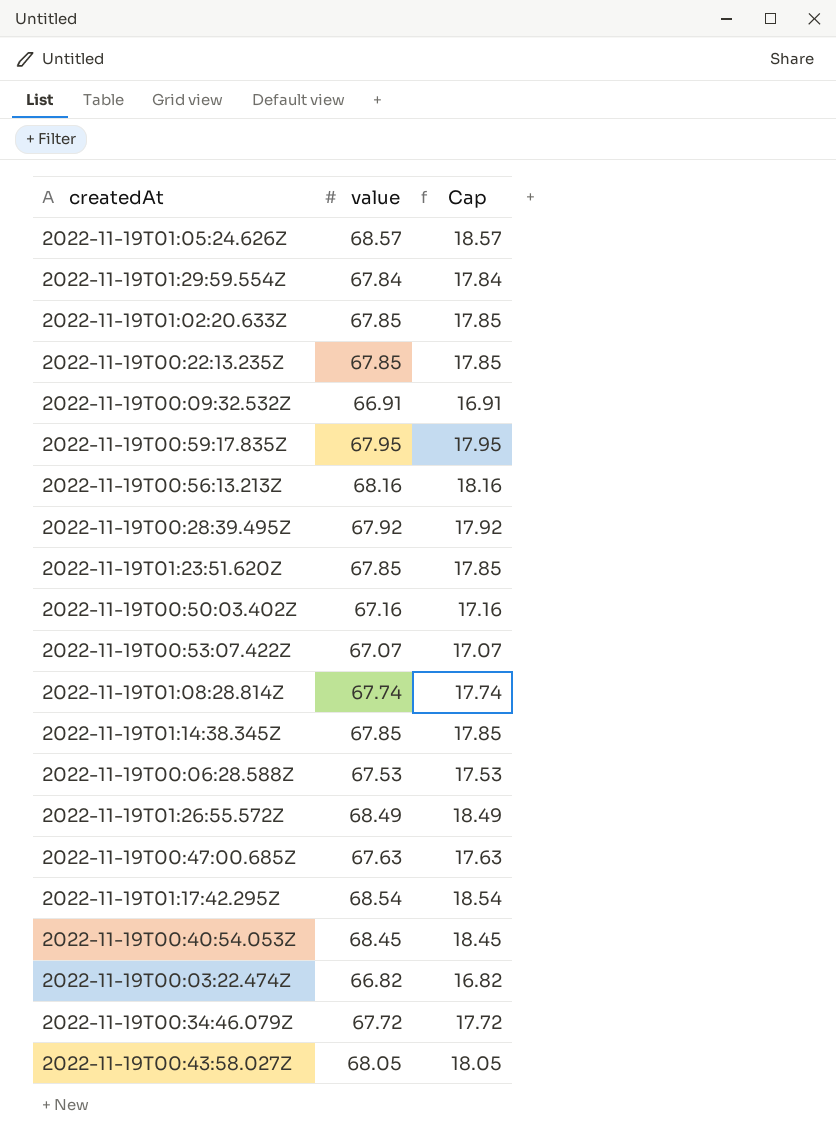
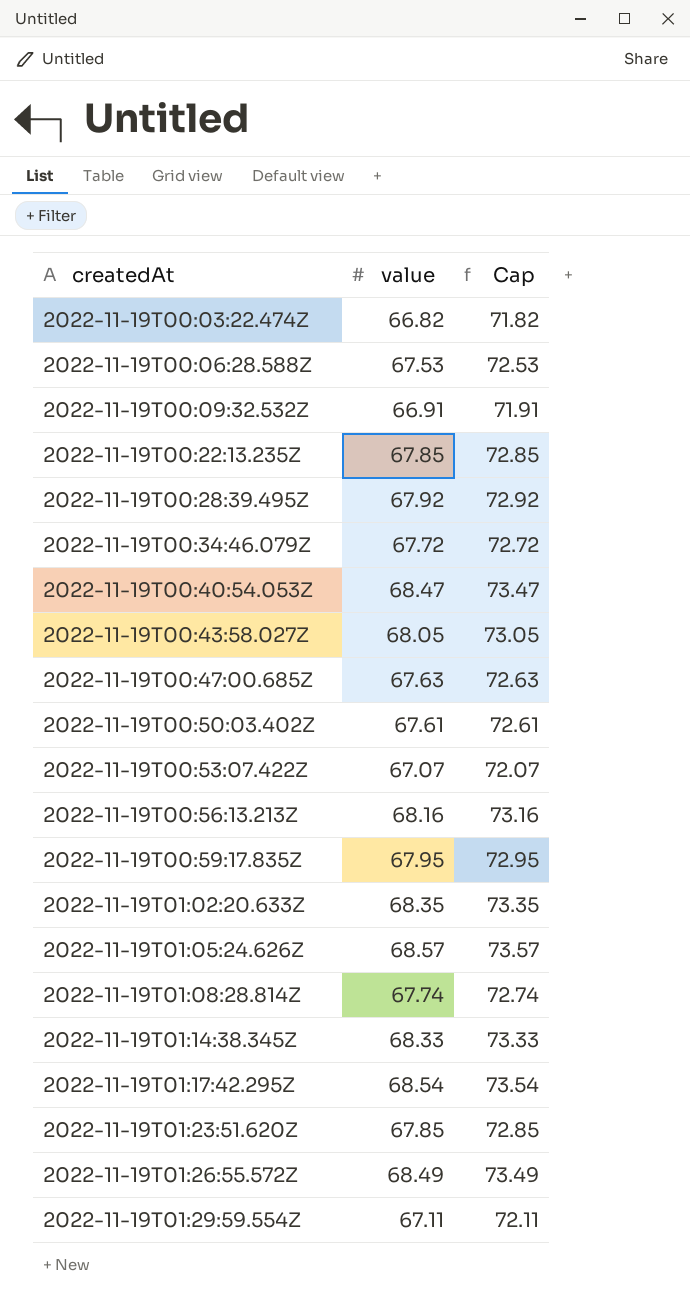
row order: none -> createdAt ascending
column Cap | formula: [value] - 50 -> [value] + 5
2022-11-19T00:40:54.053Z | value: 68.45 -> 68.47
2022-11-19T00:50:03.402Z | value: 67.16 -> 67.61
2022-11-19T01:02:20.633Z | value: 67.85 -> 68.35
2022-11-19T01:14:38.345Z | value: 67.85 -> 68.33
2022-11-19T01:29:59.554Z | value: 67.84 -> 67.11

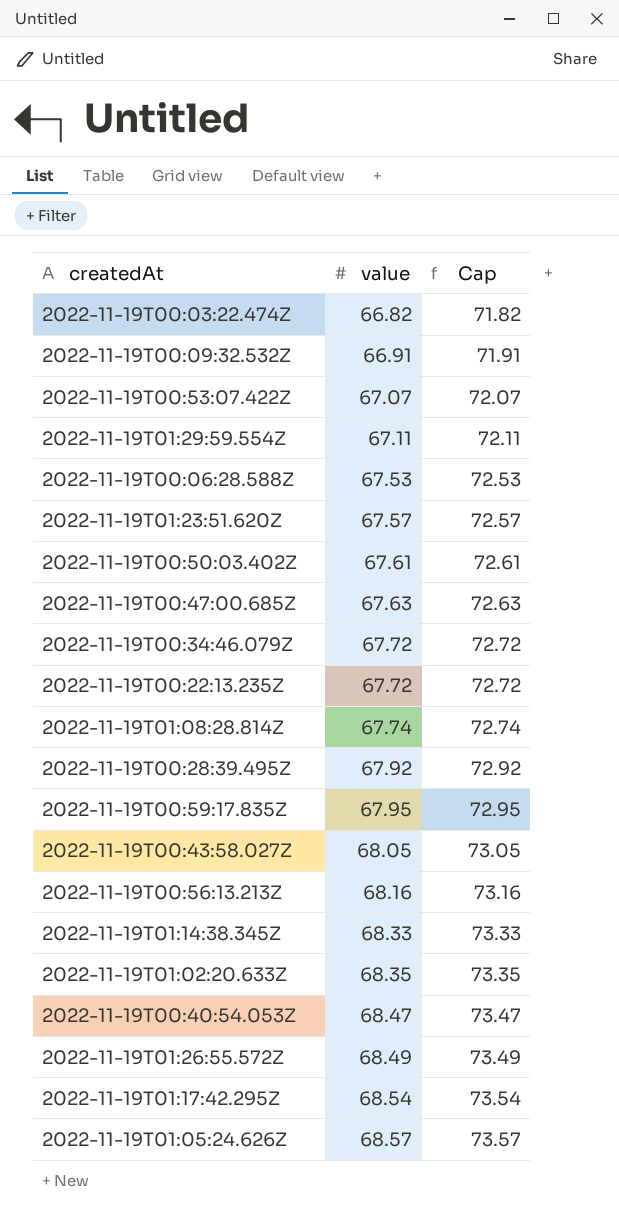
row order: createdAt ascending -> value ascending
2022-11-19T01:23:51.620Z | value: 67.85 -> 67.57
2022-11-19T01:23:51.620Z | Cap: 72.85 -> 72.57
2022-11-19T00:22:13.235Z | value: 67.85 -> 67.72
2022-11-19T00:22:13.235Z | Cap: 72.85 -> 72.72

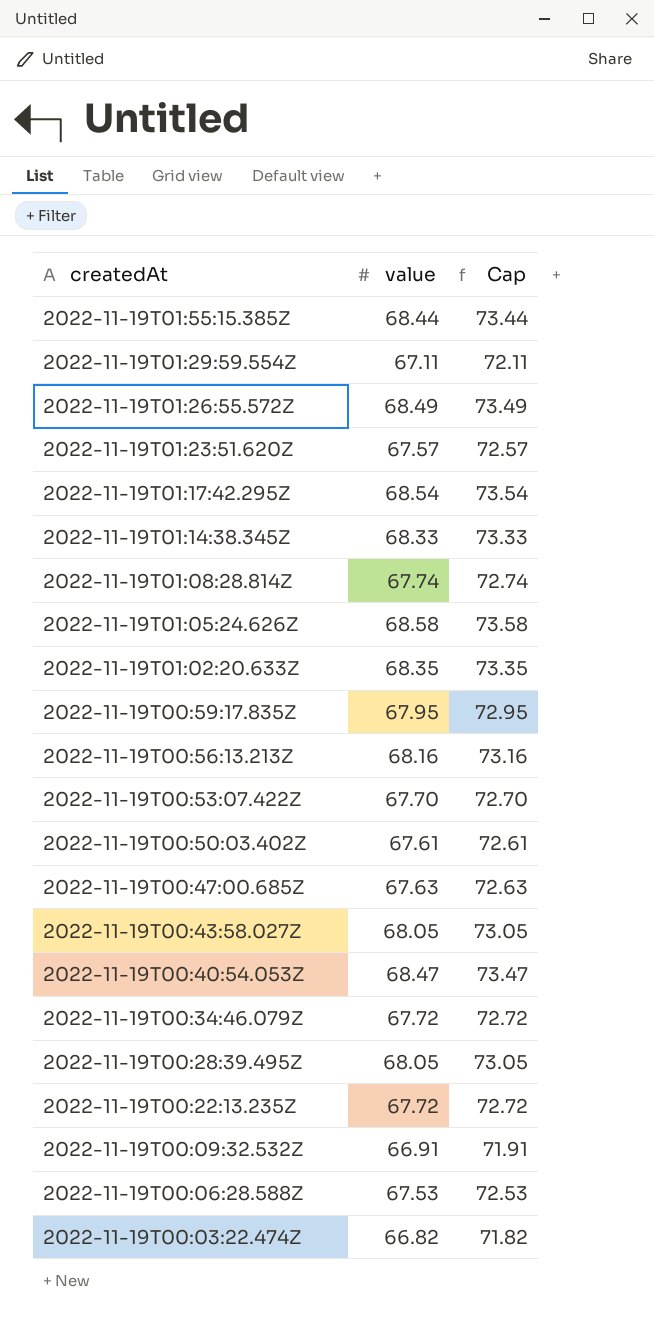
row order: value ascending -> createdAt descending
row 2022-11-19T01:55:15.385Z: none -> 68.44 | 73.44
2022-11-19T01:05:24.626Z | value: 68.57 -> 68.58
2022-11-19T01:05:24.626Z | Cap: 73.57 -> 73.58
2022-11-19T00:53:07.422Z | value: 67.07 -> 67.70
2022-11-19T00:53:07.422Z | Cap: 72.07 -> 72.70
2022-11-19T00:28:39.495Z | value: 67.92 -> 68.05
2022-11-19T00:28:39.495Z | Cap: 72.92 -> 73.05

